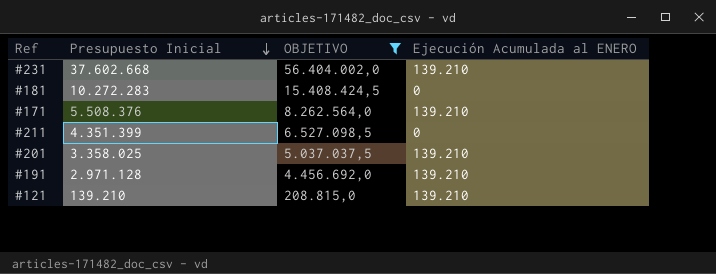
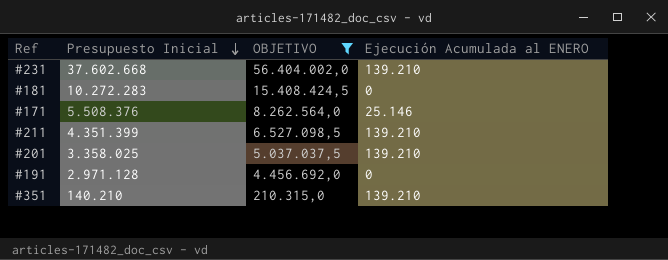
row #121: 139.210 | 208.815,0 | 139.210 -> none
#171 | Ejecución Acumulada al ENERO: 139.210 -> 25.146
#211 | Ejecución Acumulada al ENERO: 0 -> 139.210
#191 | Ejecución Acumulada al ENERO: 139.210 -> 0
row #351: none -> 140.210 | 210.315,0 | 139.210

